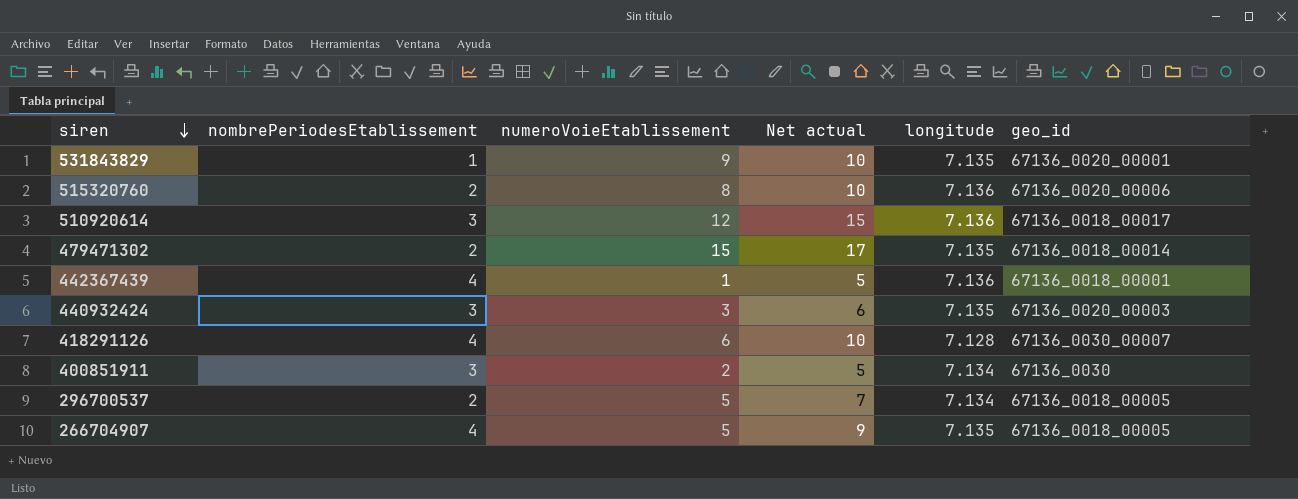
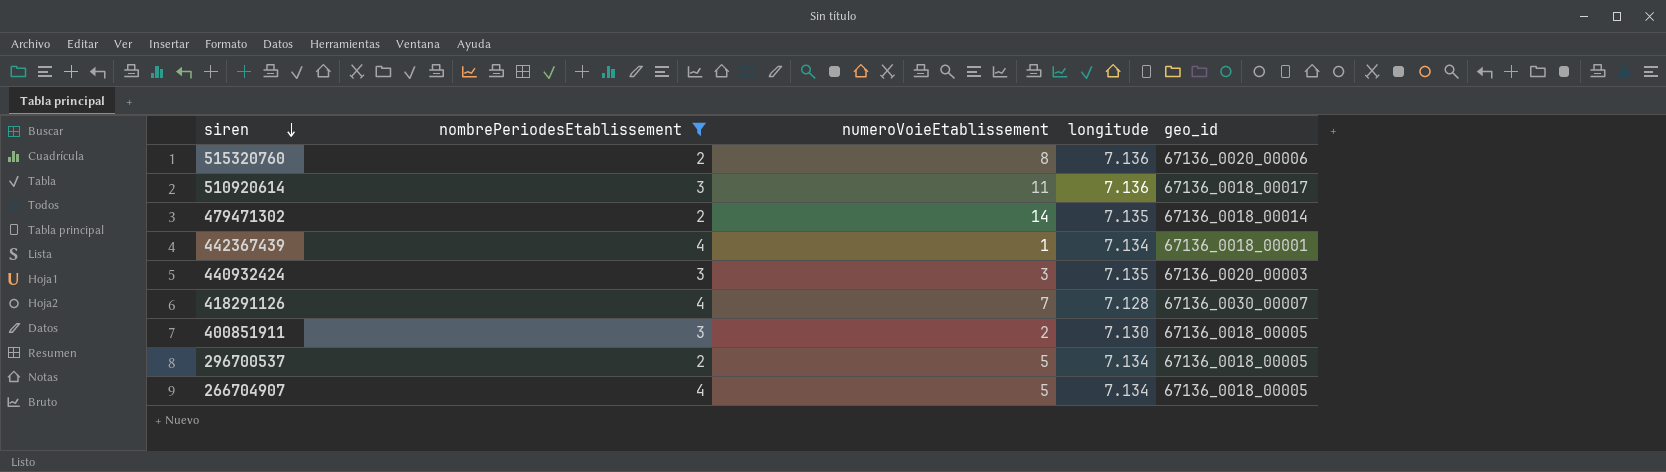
filter: none -> nombrePeriodesEtablissement != 1
column Net actual | formula: [nombrePeriodesEtablissement] + [numeroVoieEtablissement] -> none
510920614 | numeroVoieEtablissement: 12 -> 11
479471302 | numeroVoieEtablissement: 15 -> 14
442367439 | longitude: 7.136 -> 7.134
418291126 | numeroVoieEtablissement: 6 -> 7
400851911 | longitude: 7.134 -> 7.130
400851911 | geo_id: 67136_0030 -> 67136_0018_00005
266704907 | longitude: 7.135 -> 7.134

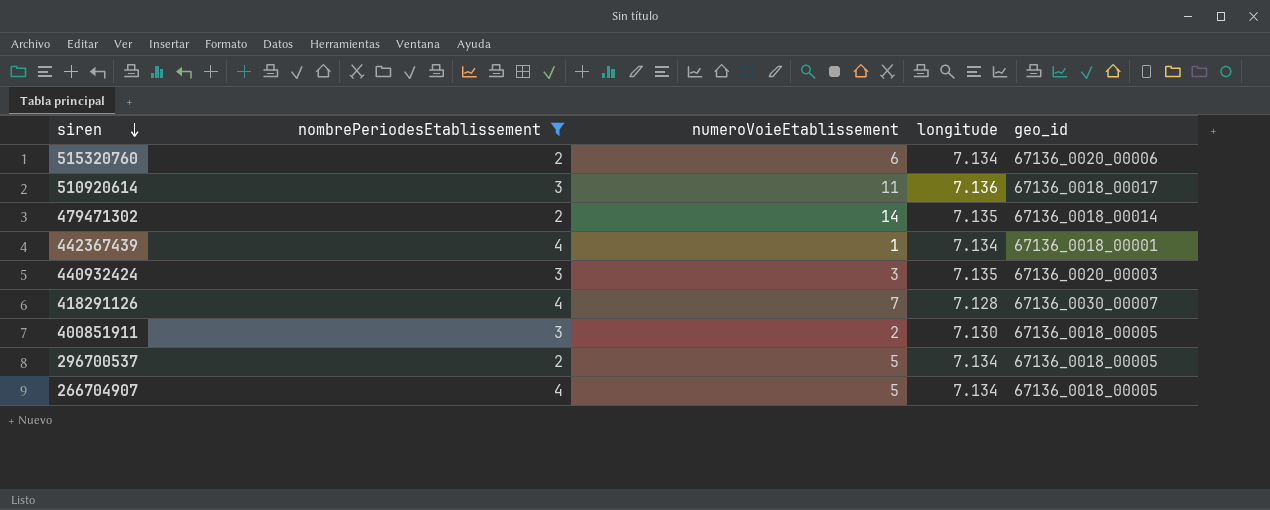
515320760 | numeroVoieEtablissement: 8 -> 6
515320760 | longitude: 7.136 -> 7.134

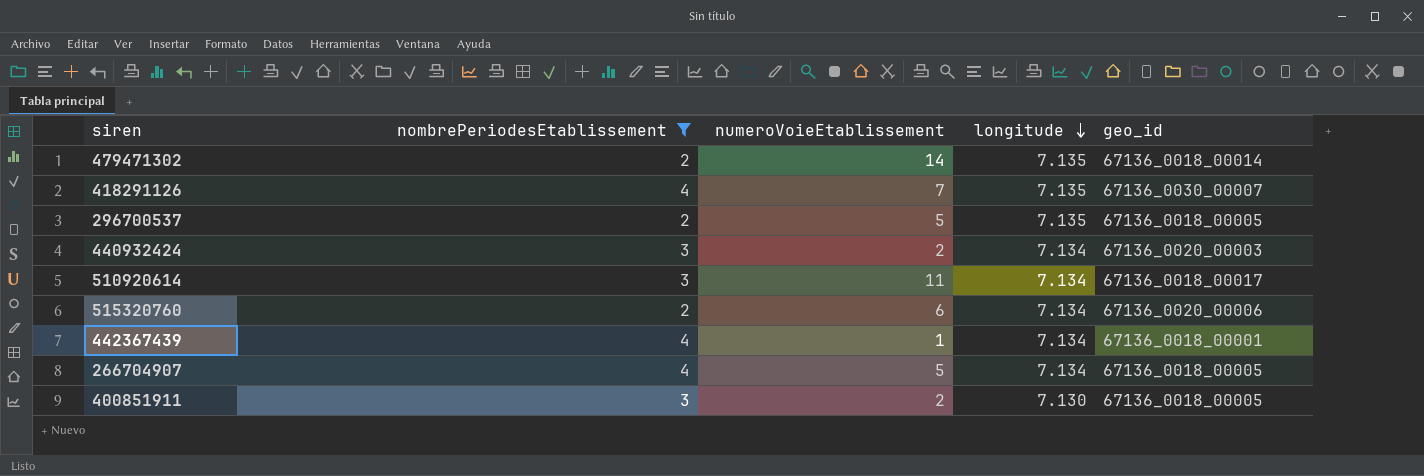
row order: siren descending -> longitude descending
418291126 | longitude: 7.128 -> 7.135
296700537 | longitude: 7.134 -> 7.135
440932424 | numeroVoieEtablissement: 3 -> 2
440932424 | longitude: 7.135 -> 7.134
510920614 | longitude: 7.136 -> 7.134

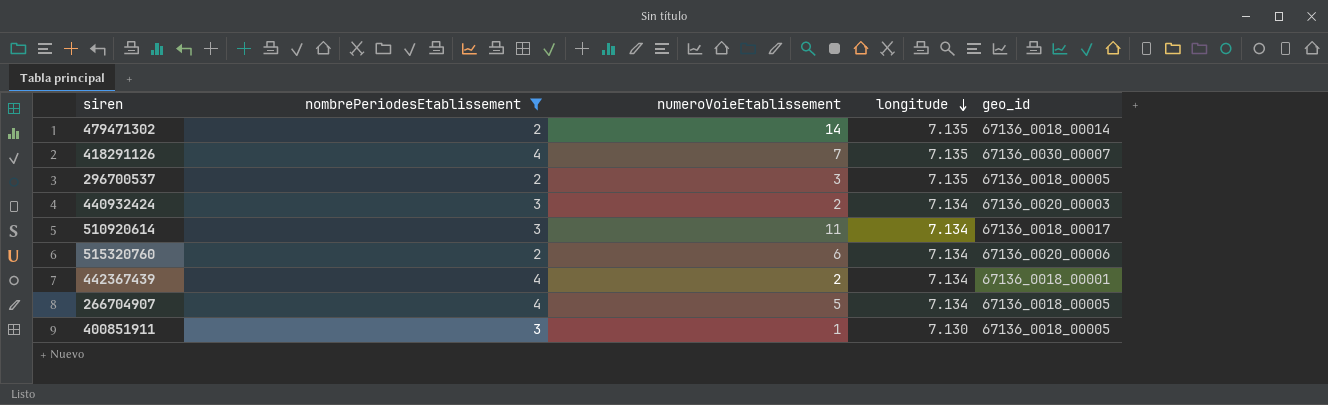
296700537 | numeroVoieEtablissement: 5 -> 3
442367439 | numeroVoieEtablissement: 1 -> 2
400851911 | numeroVoieEtablissement: 2 -> 1

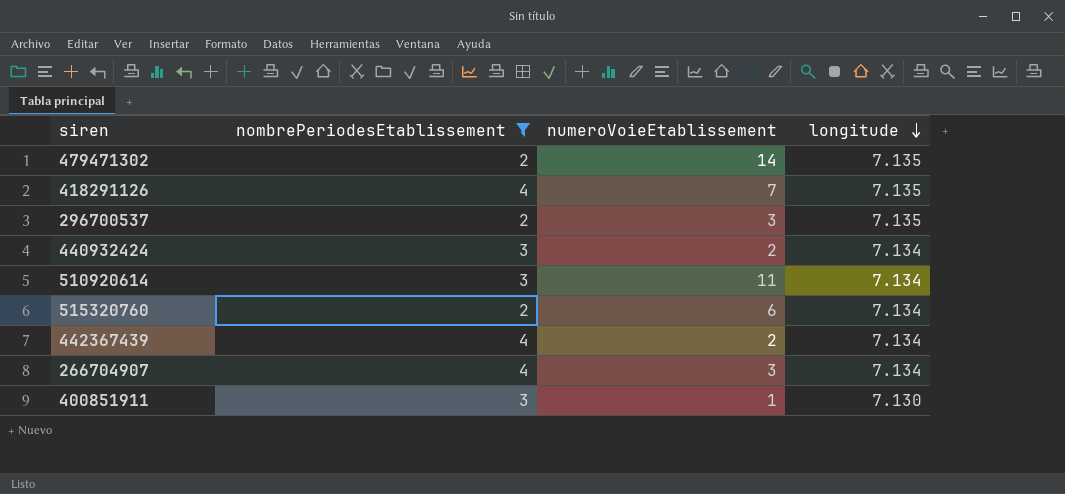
column geo_id | position: 5 -> none
266704907 | numeroVoieEtablissement: 5 -> 3

